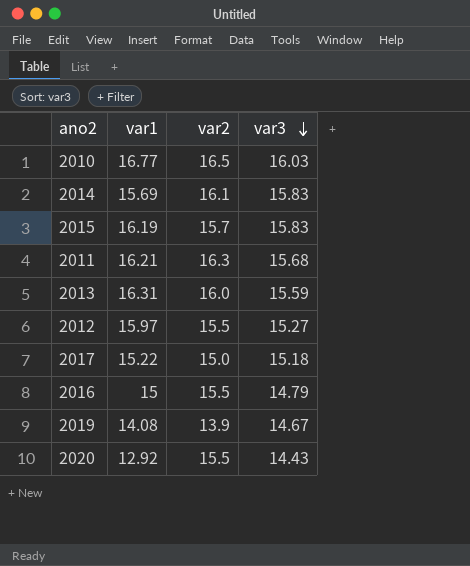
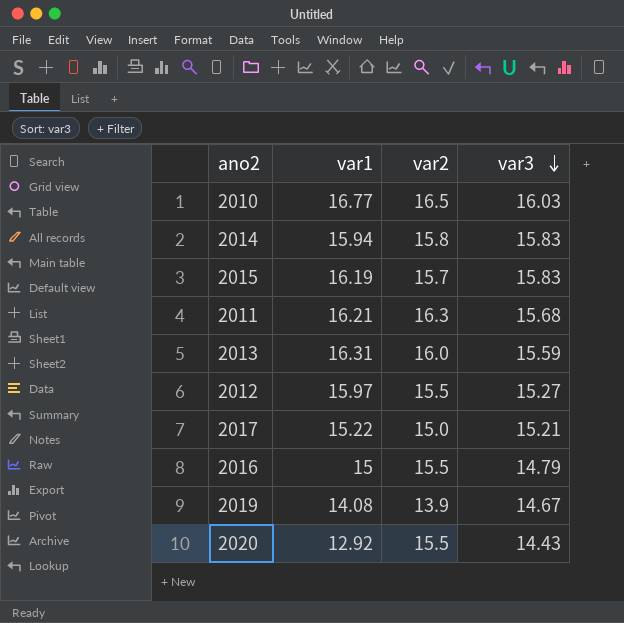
2014 | var1: 15.69 -> 15.94
2014 | var2: 16.1 -> 15.8
2017 | var3: 15.18 -> 15.21

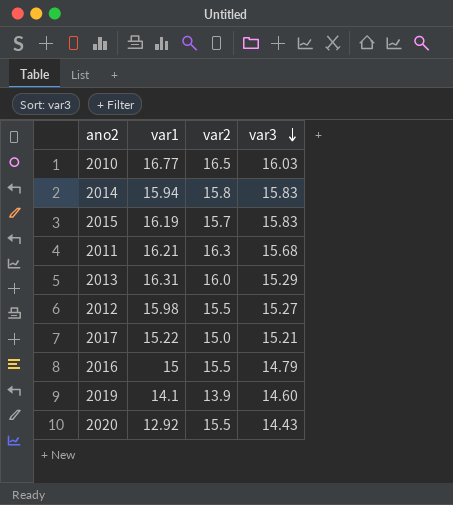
2013 | var3: 15.59 -> 15.29
2012 | var1: 15.97 -> 15.98
2019 | var1: 14.08 -> 14.1
2019 | var3: 14.67 -> 14.60

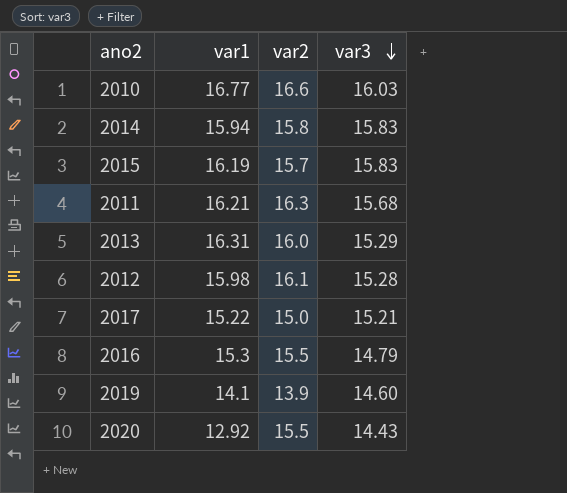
2010 | var2: 16.5 -> 16.6
2012 | var2: 15.5 -> 16.1
2012 | var3: 15.27 -> 15.28
2016 | var1: 15 -> 15.3

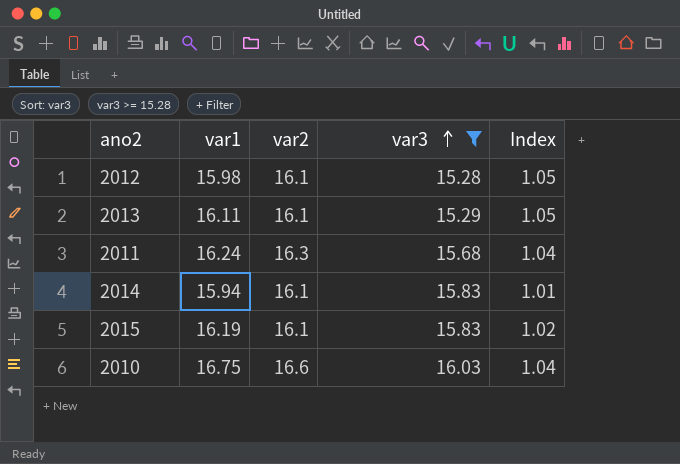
filter: none -> var3 >= 15.28
row order: var3 descending -> var3 ascending
column Index | formula: none -> [var1] / [var3]
2013 | var1: 16.31 -> 16.11
2013 | var2: 16.0 -> 16.1
2011 | var1: 16.21 -> 16.24
2014 | var2: 15.8 -> 16.1
2015 | var2: 15.7 -> 16.1
2010 | var1: 16.77 -> 16.75

